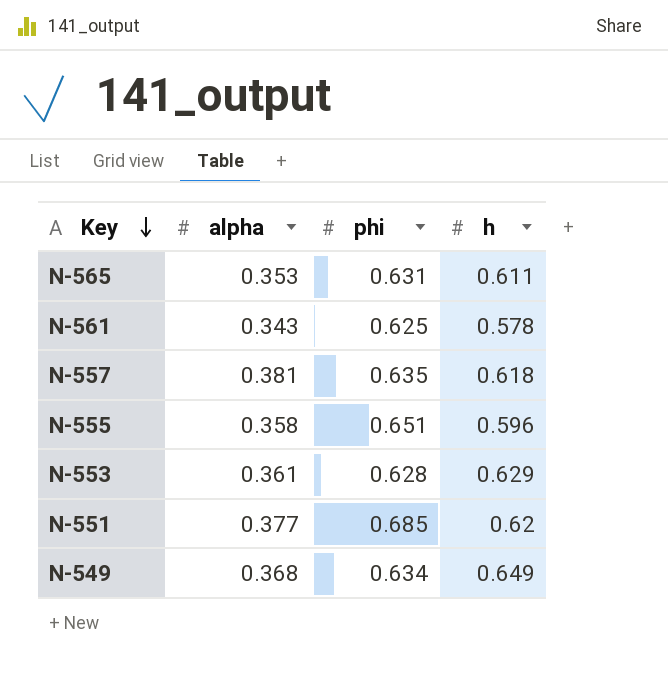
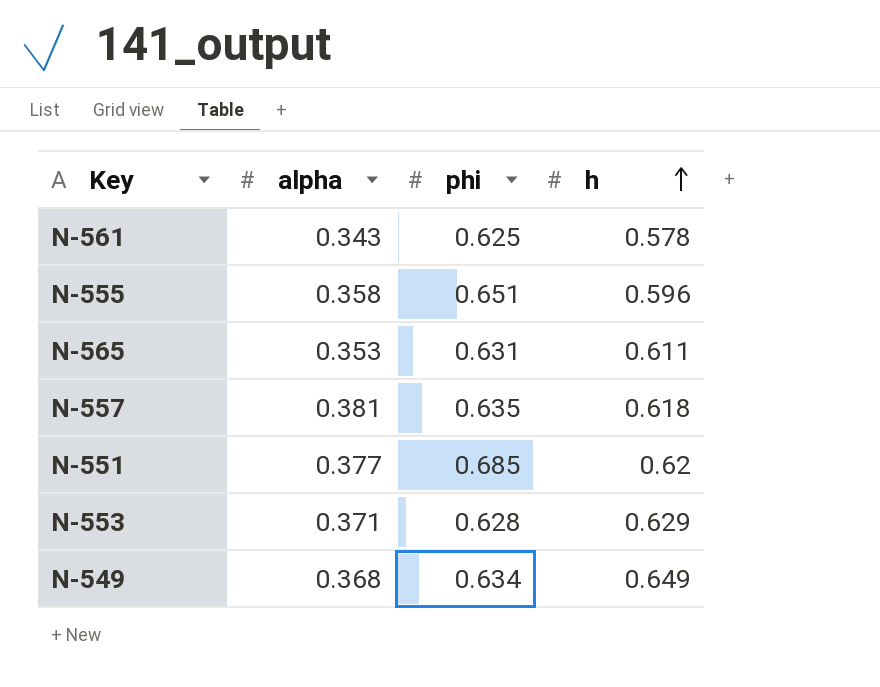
row order: Key descending -> h ascending
N-553 | alpha: 0.361 -> 0.371

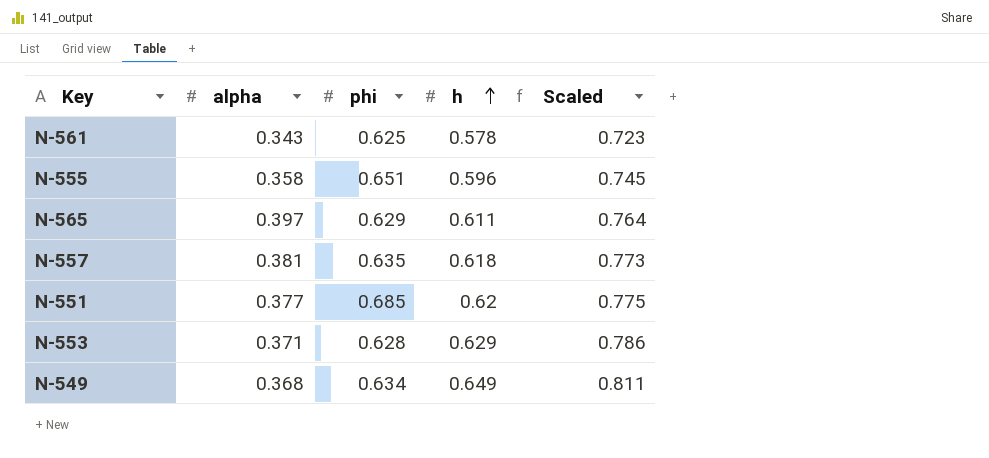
column Scaled | formula: none -> [h] * 1.25
N-565 | alpha: 0.353 -> 0.397
N-565 | phi: 0.631 -> 0.629

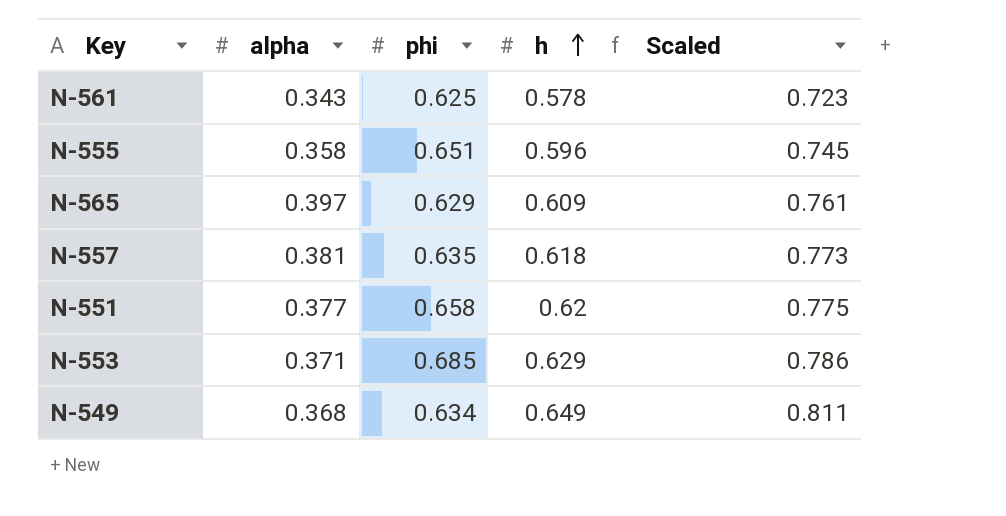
N-565 | h: 0.611 -> 0.609
N-565 | Scaled: 0.764 -> 0.761
N-551 | phi: 0.685 -> 0.658
N-553 | phi: 0.628 -> 0.685

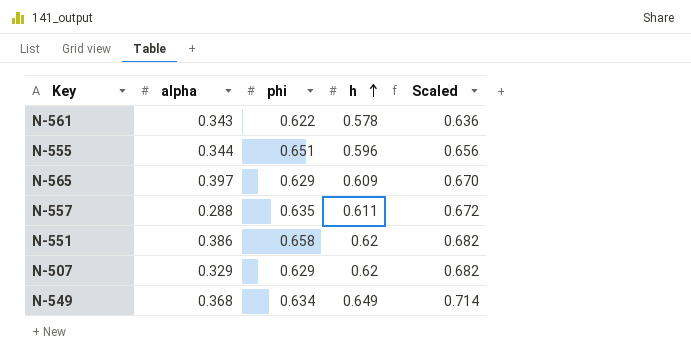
column Scaled | formula: [h] * 1.25 -> [h] * 1.1
row N-553: 0.371 | 0.685 | 0.629 | 0.786 -> none
N-561 | phi: 0.625 -> 0.622
N-555 | alpha: 0.358 -> 0.344
N-557 | alpha: 0.381 -> 0.288
N-557 | h: 0.618 -> 0.611
N-551 | alpha: 0.377 -> 0.386
row N-507: none -> 0.329 | 0.629 | 0.62 | 0.682

